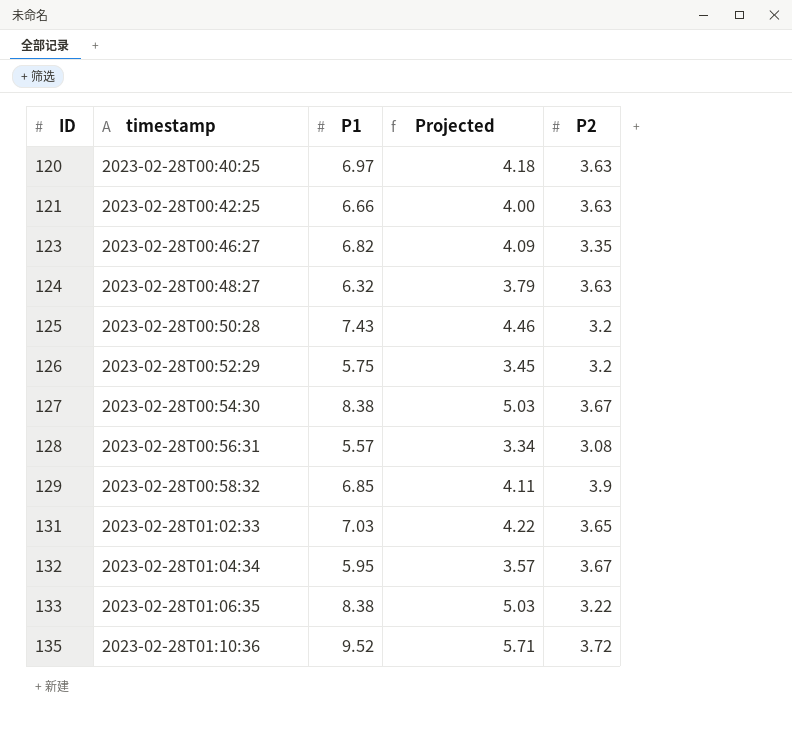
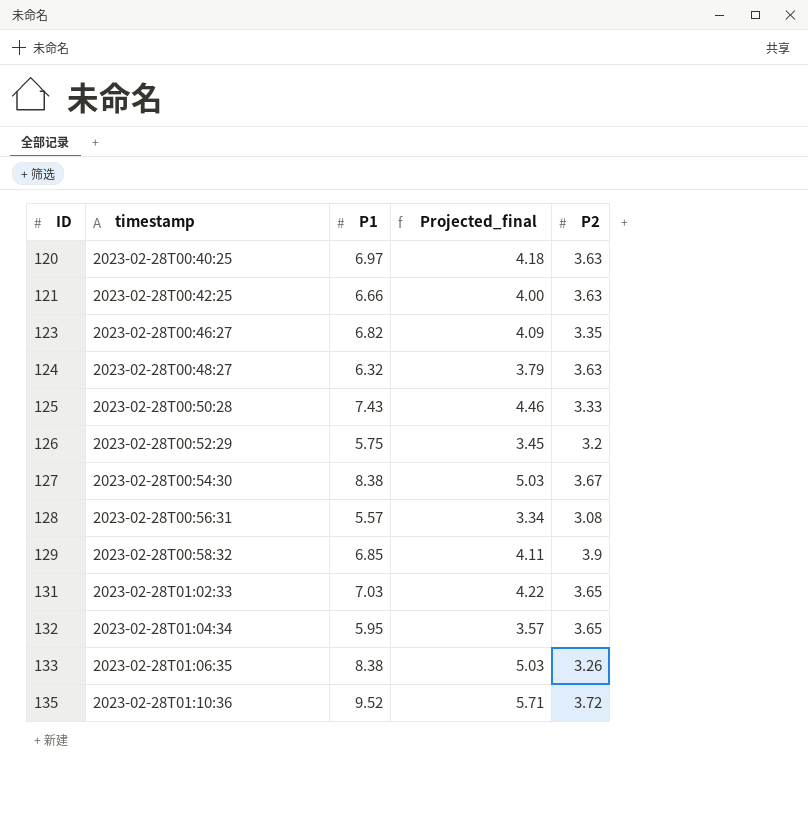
column name: Projected -> Projected_final
125 | P2: 3.2 -> 3.33
132 | P2: 3.67 -> 3.65
133 | P2: 3.22 -> 3.26

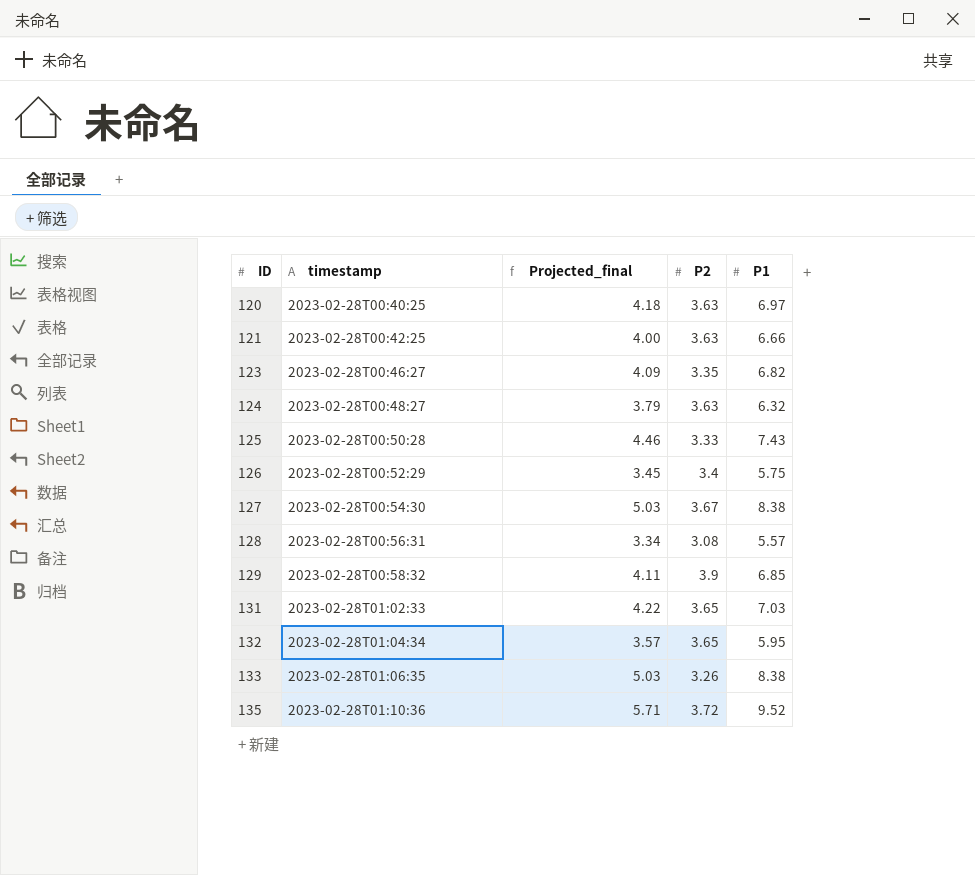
column P1 | position: 3 -> 5
126 | P2: 3.2 -> 3.4

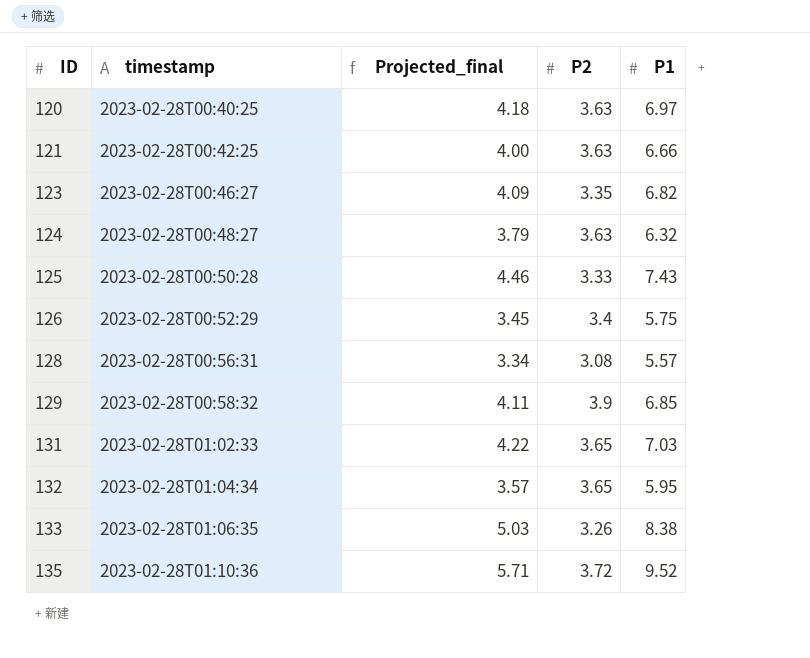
row 127: 2023-02-28T00:54:30 | 5.03 | 3.67 | 8.38 -> none

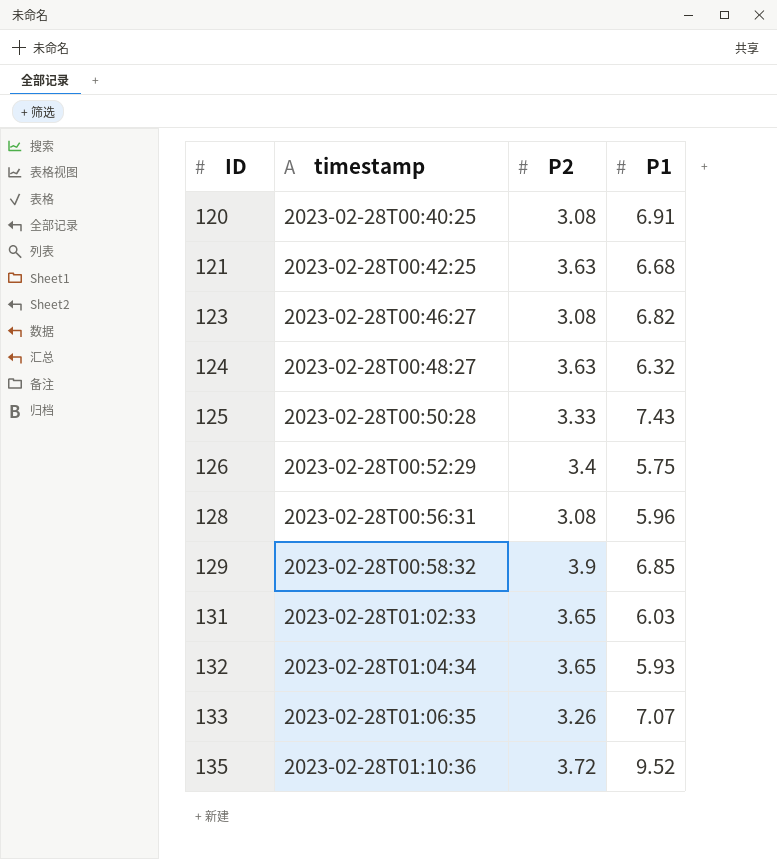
column Projected_final | formula: [P1] * 0.6 -> none
120 | P2: 3.63 -> 3.08
120 | P1: 6.97 -> 6.91
121 | P1: 6.66 -> 6.68
123 | P2: 3.35 -> 3.08
128 | P1: 5.57 -> 5.96
131 | P1: 7.03 -> 6.03
132 | P1: 5.95 -> 5.93
133 | P1: 8.38 -> 7.07

